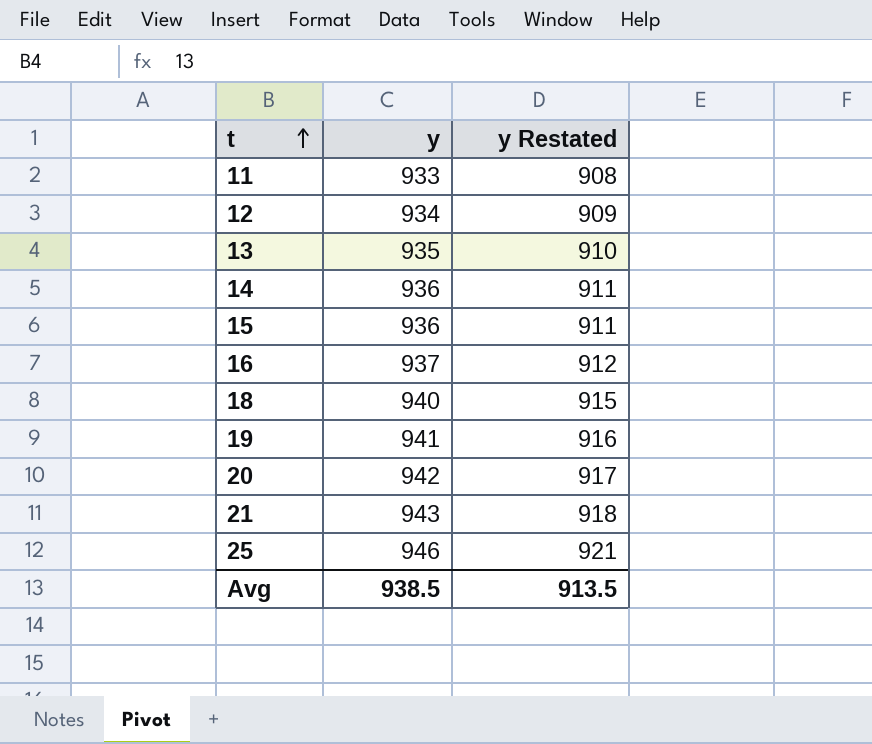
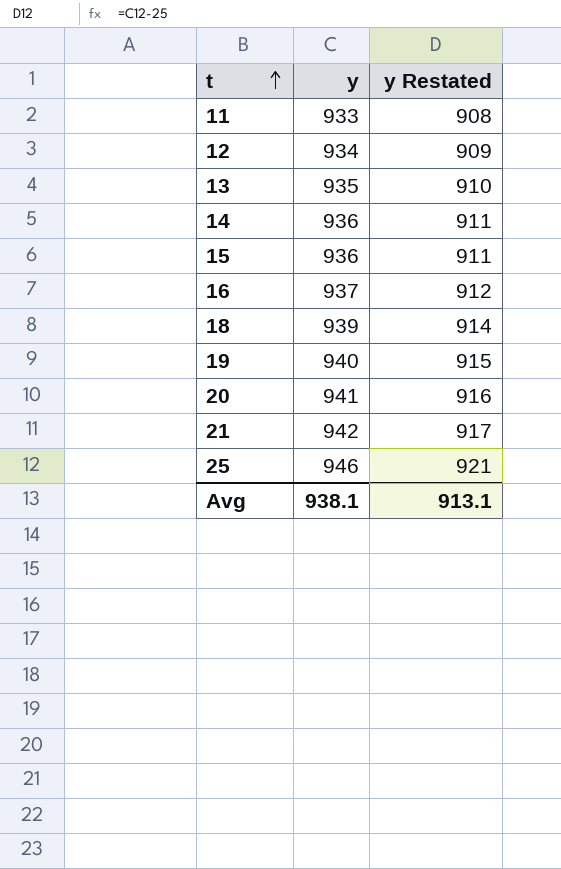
18 | y: 940 -> 939
18 | y Restated: 915 -> 914
19 | y: 941 -> 940
19 | y Restated: 916 -> 915
20 | y: 942 -> 941
20 | y Restated: 917 -> 916
21 | y: 943 -> 942
21 | y Restated: 918 -> 917
Avg | y: 938.5 -> 938.1
Avg | y Restated: 913.5 -> 913.1

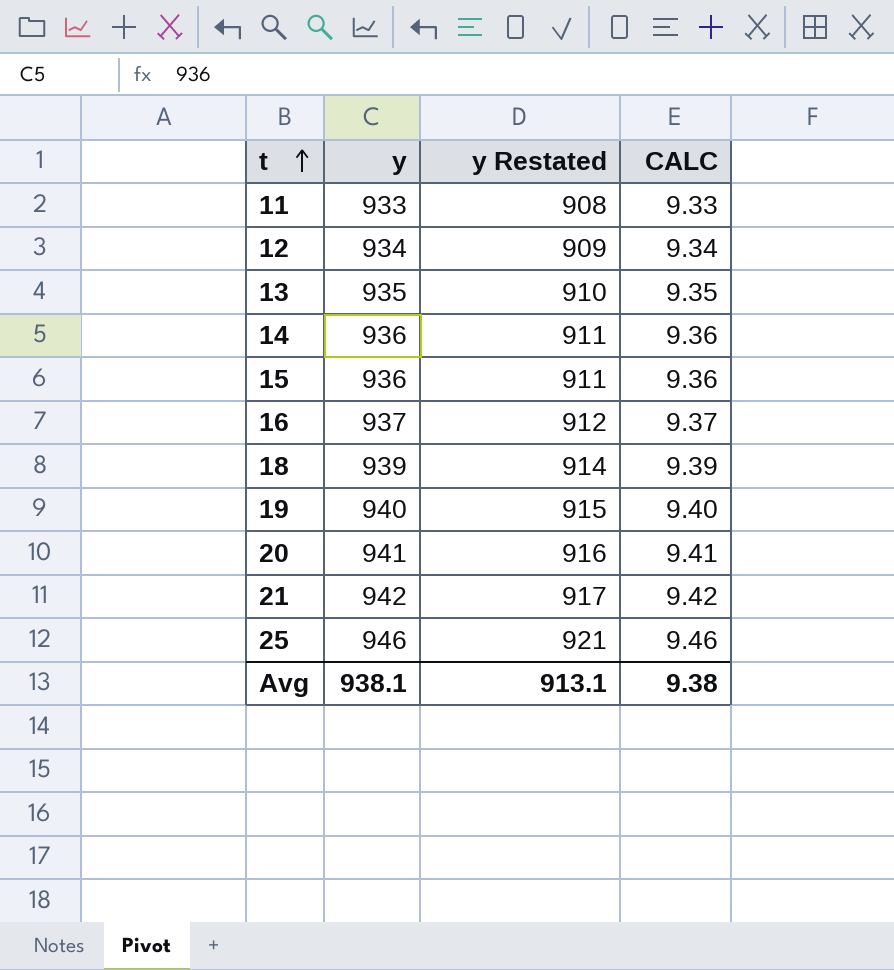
column CALC | formula: none -> [y] * 0.01

